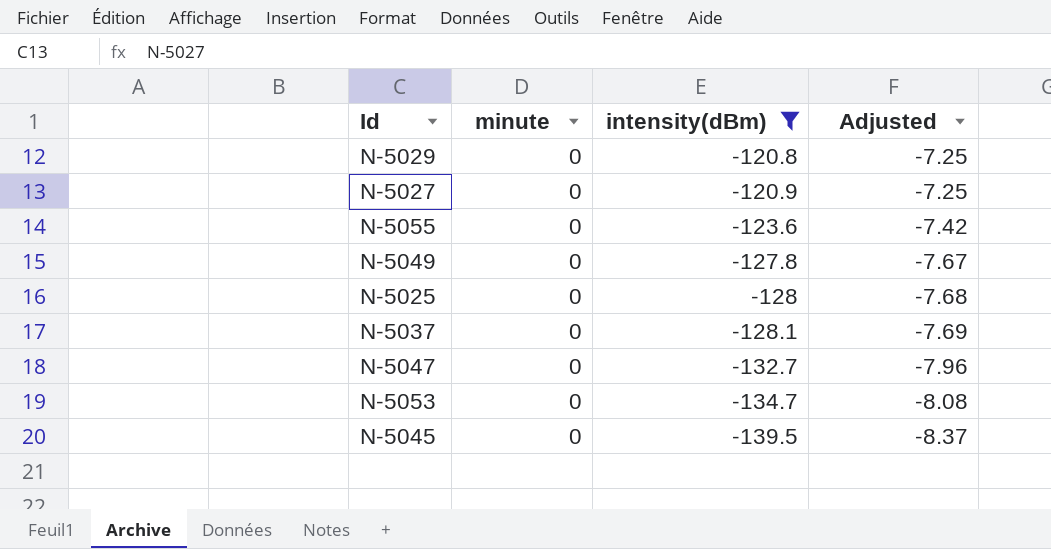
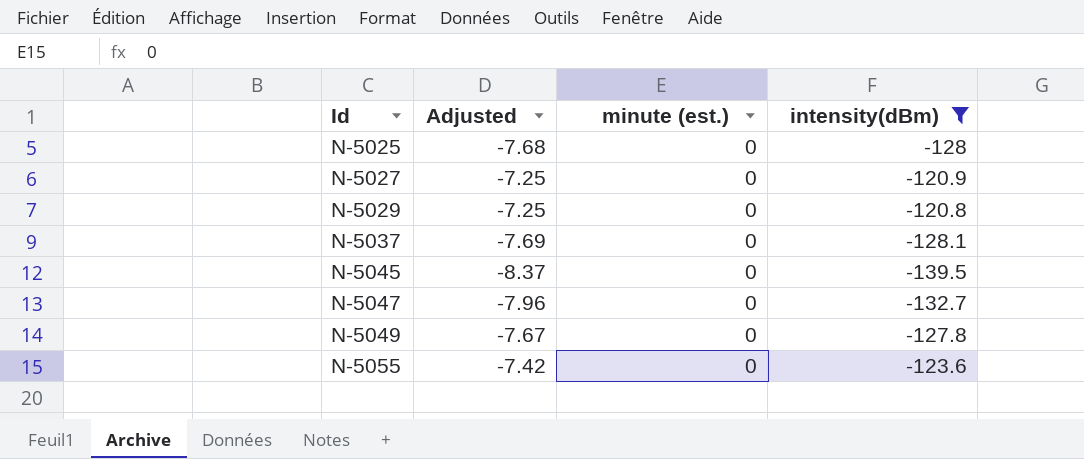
row order: intensity(dBm) descending -> Id ascending
column Adjusted | position: 4 -> 2
column name: minute -> minute (est.)
row N-5053: 0 | -134.7 | -8.08 -> none

